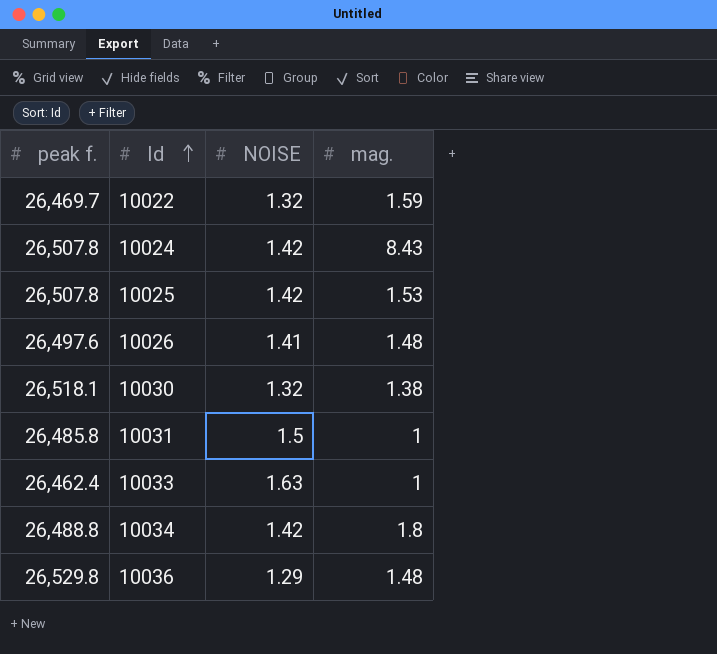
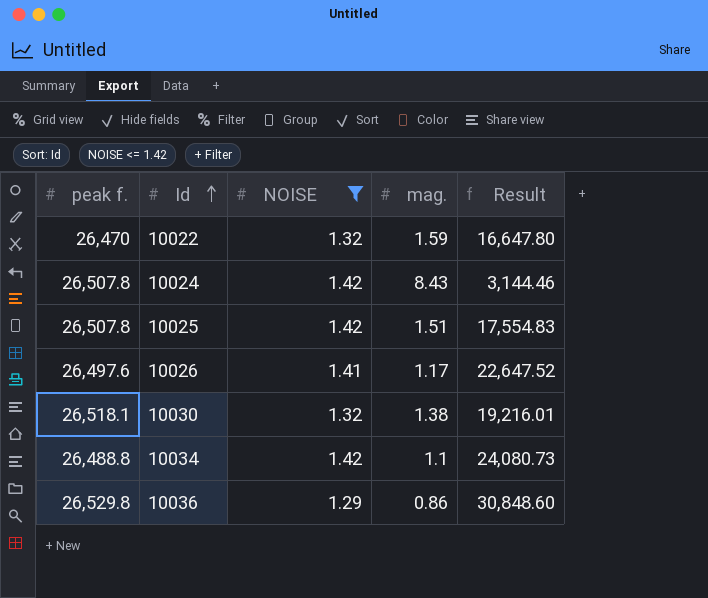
filter: none -> NOISE <= 1.42
column Result | formula: none -> [peak f.] / [mag.]
10022 | peak f.: 26,469.7 -> 26,470
10025 | mag.: 1.53 -> 1.51
10026 | mag.: 1.48 -> 1.17
10034 | mag.: 1.8 -> 1.1
10036 | mag.: 1.48 -> 0.86

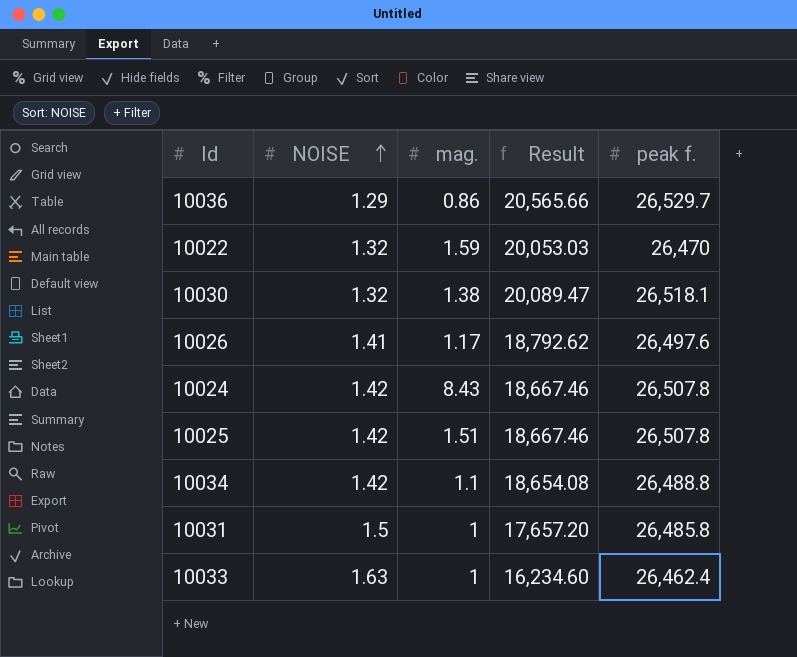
filter: NOISE <= 1.42 -> none
row order: Id ascending -> NOISE ascending
column Result | formula: [peak f.] / [mag.] -> [peak f.] / [NOISE]
column peak f. | position: 1 -> 5
10036 | peak f.: 26,529.8 -> 26,529.7

